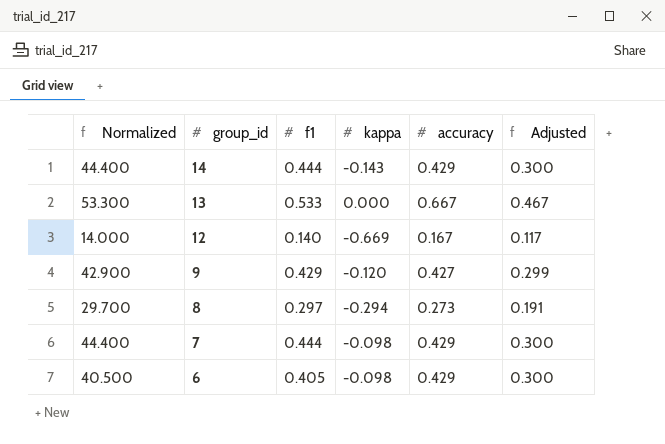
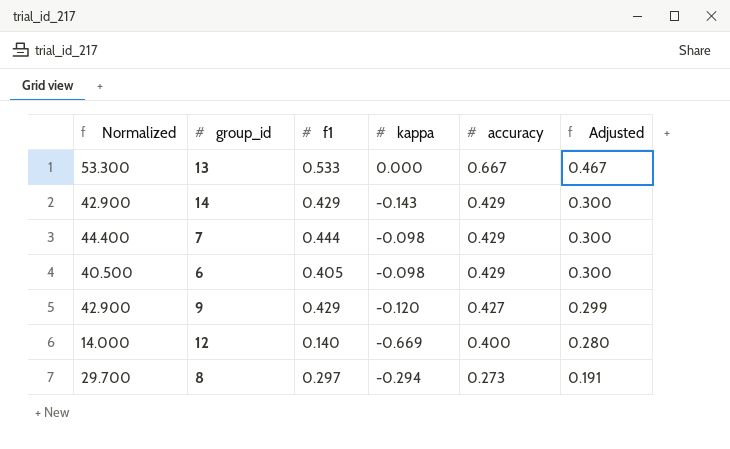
row order: group_id descending -> accuracy descending
14 | Normalized: 44.400 -> 42.900
14 | f1: 0.444 -> 0.429
12 | accuracy: 0.167 -> 0.400
12 | Adjusted: 0.117 -> 0.280

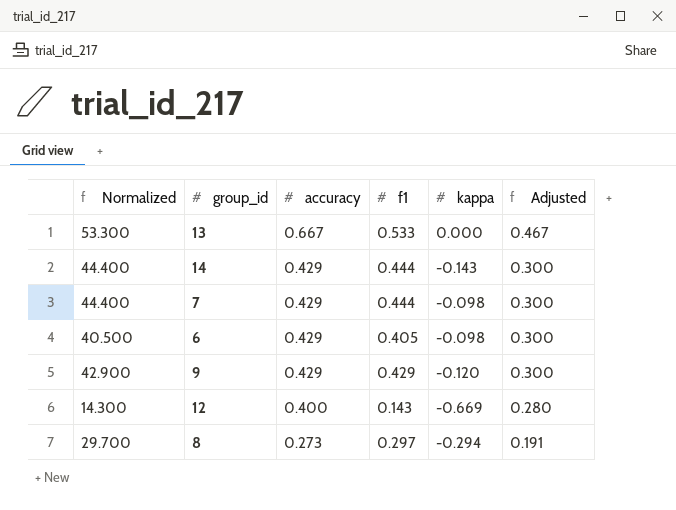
column accuracy | position: 5 -> 3
14 | Normalized: 42.900 -> 44.400
14 | f1: 0.429 -> 0.444
9 | accuracy: 0.427 -> 0.429
9 | Adjusted: 0.299 -> 0.300
12 | Normalized: 14.000 -> 14.300
12 | f1: 0.140 -> 0.143

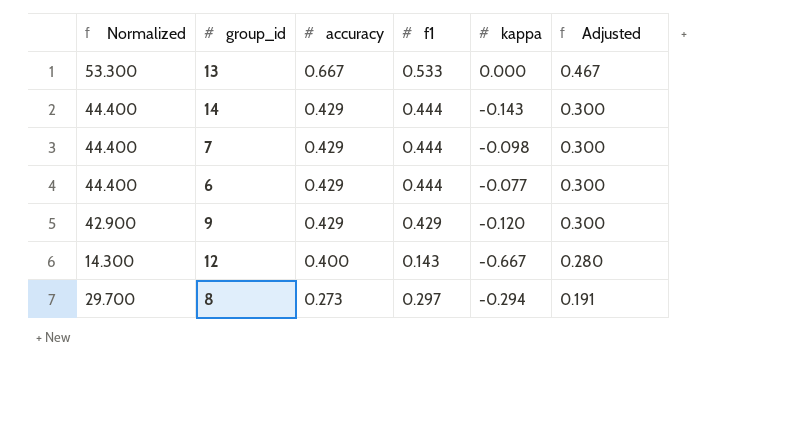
6 | Normalized: 40.500 -> 44.400
6 | f1: 0.405 -> 0.444
6 | kappa: -0.098 -> -0.077
12 | kappa: -0.669 -> -0.667

